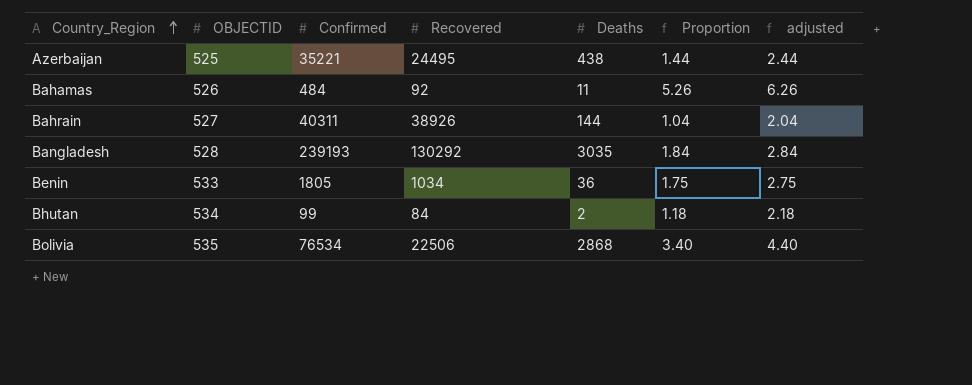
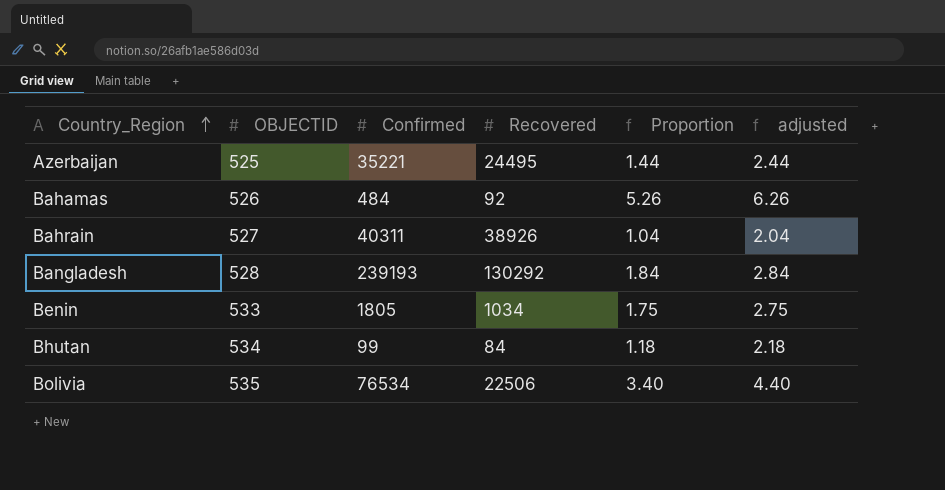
column Deaths | position: 5 -> none

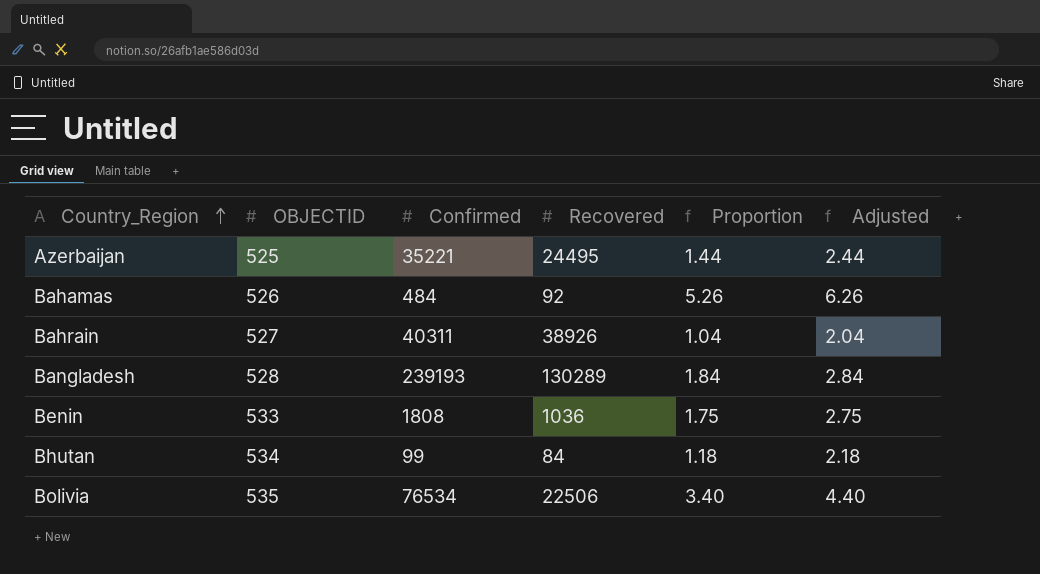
column name: adjusted -> Adjusted
Bangladesh | Recovered: 130292 -> 130289
Benin | Confirmed: 1805 -> 1808
Benin | Recovered: 1034 -> 1036

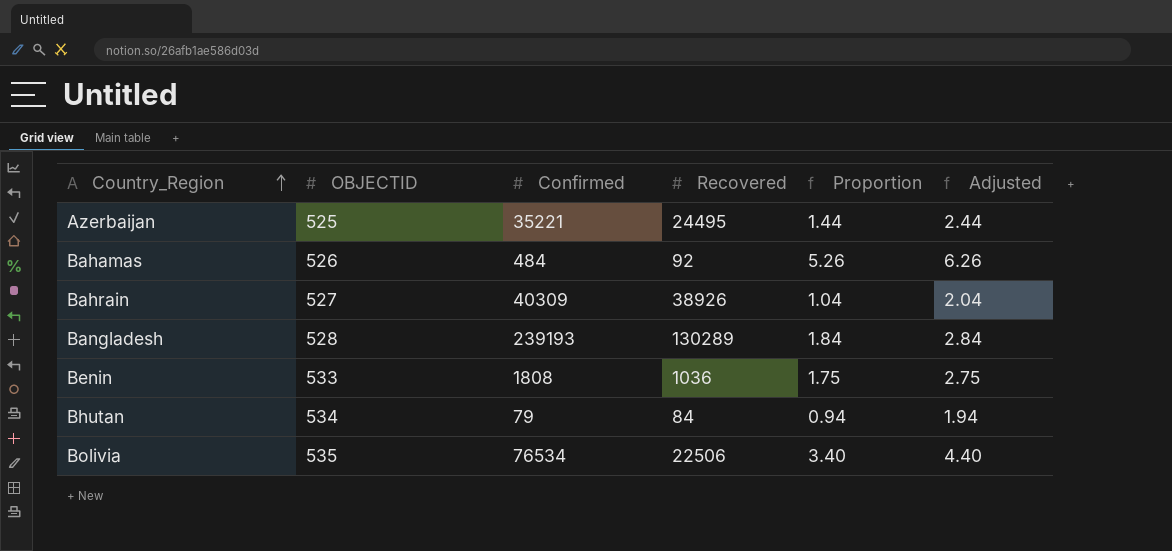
Bahrain | Confirmed: 40311 -> 40309
Bhutan | Confirmed: 99 -> 79
Bhutan | Proportion: 1.18 -> 0.94
Bhutan | Adjusted: 2.18 -> 1.94

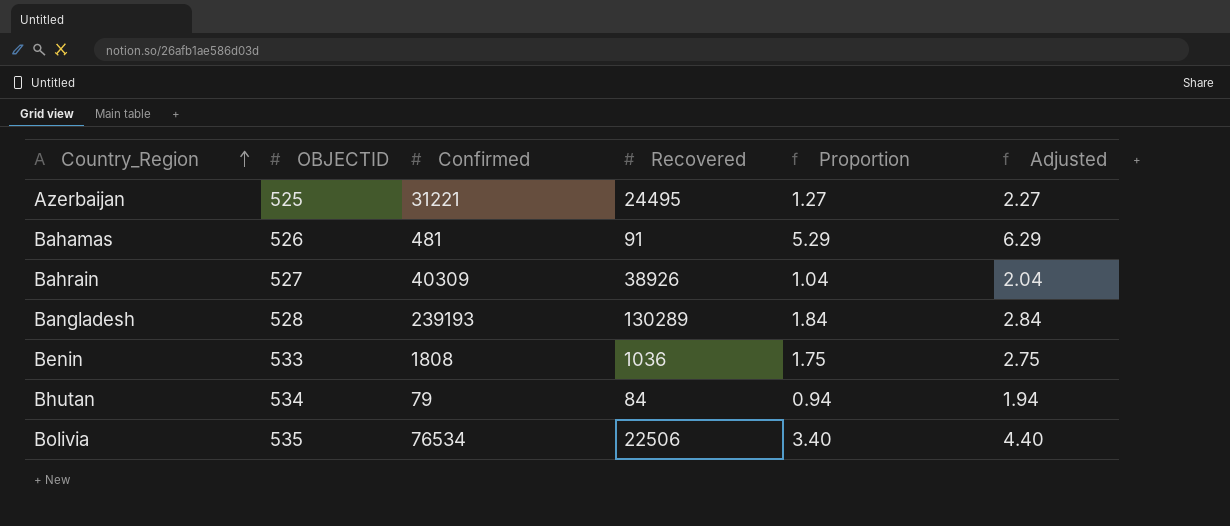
Azerbaijan | Confirmed: 35221 -> 31221
Azerbaijan | Proportion: 1.44 -> 1.27
Azerbaijan | Adjusted: 2.44 -> 2.27
Bahamas | Confirmed: 484 -> 481
Bahamas | Recovered: 92 -> 91
Bahamas | Proportion: 5.26 -> 5.29
Bahamas | Adjusted: 6.26 -> 6.29

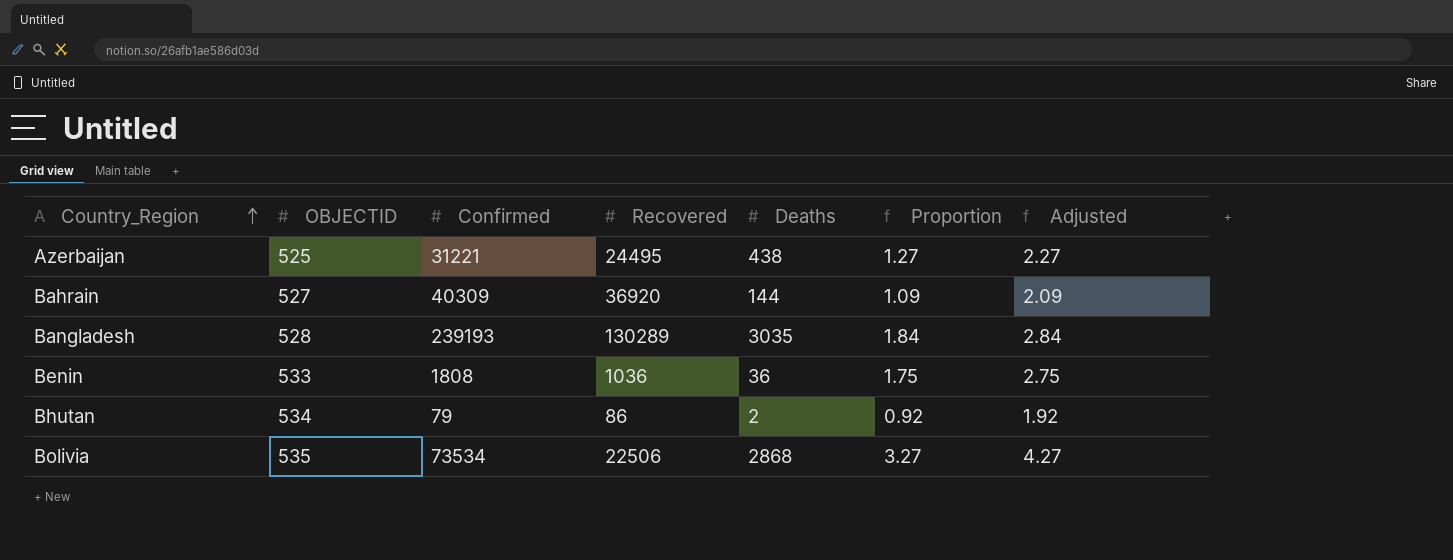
column Deaths | position: none -> 5
row Bahamas: 526 | 481 | 91 | 5.29 | 6.29 -> none
Bahrain | Recovered: 38926 -> 36920
Bahrain | Proportion: 1.04 -> 1.09
Bahrain | Adjusted: 2.04 -> 2.09
Bhutan | Recovered: 84 -> 86
Bhutan | Proportion: 0.94 -> 0.92
Bhutan | Adjusted: 1.94 -> 1.92
Bolivia | Confirmed: 76534 -> 73534
Bolivia | Proportion: 3.40 -> 3.27
Bolivia | Adjusted: 4.40 -> 4.27

